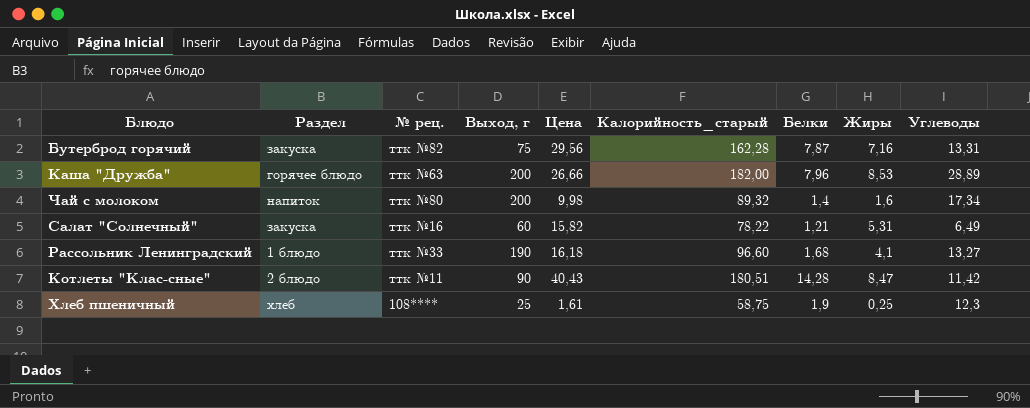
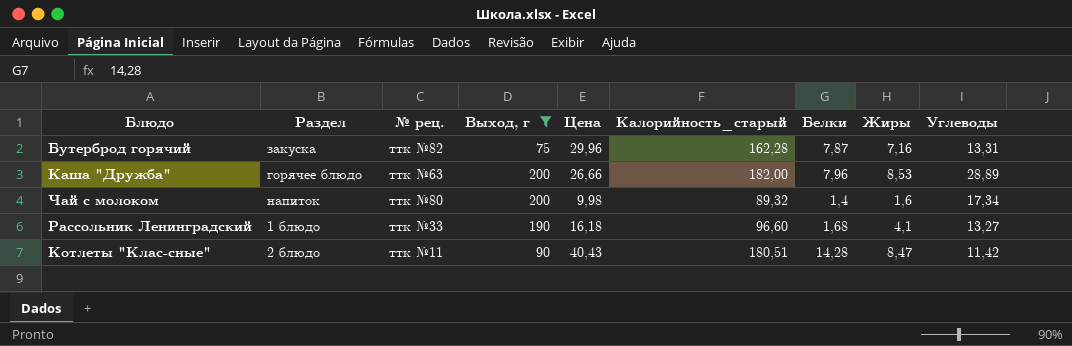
filter: none -> Выход, г >= 75
Бутерброд горячий | Цена: 29,56 -> 29,96

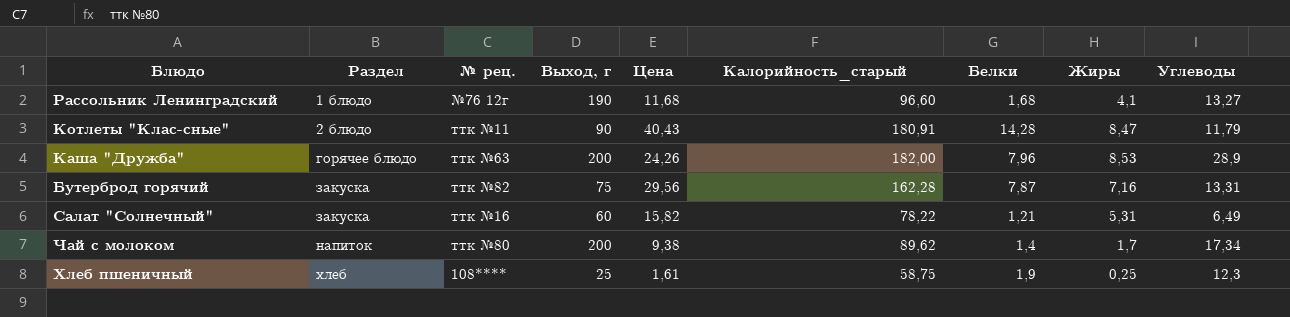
filter: Выход, г >= 75 -> none
row order: none -> Раздел ascending
Рассольник Ленинградский | № рец.: ттк №33 -> №76 12г
Рассольник Ленинградский | Цена: 16,18 -> 11,68
Котлеты "Клас-сные" | Калорийность_старый: 180,51 -> 180,91
Котлеты "Клас-сные" | Углеводы: 11,42 -> 11,79
Каша "Дружба" | Цена: 26,66 -> 24,26
Каша "Дружба" | Углеводы: 28,89 -> 28,9
Бутерброд горячий | Цена: 29,96 -> 29,56
Чай с молоком | Цена: 9,98 -> 9,38
Чай с молоком | Калорийность_старый: 89,32 -> 89,62
Чай с молоком | Жиры: 1,6 -> 1,7

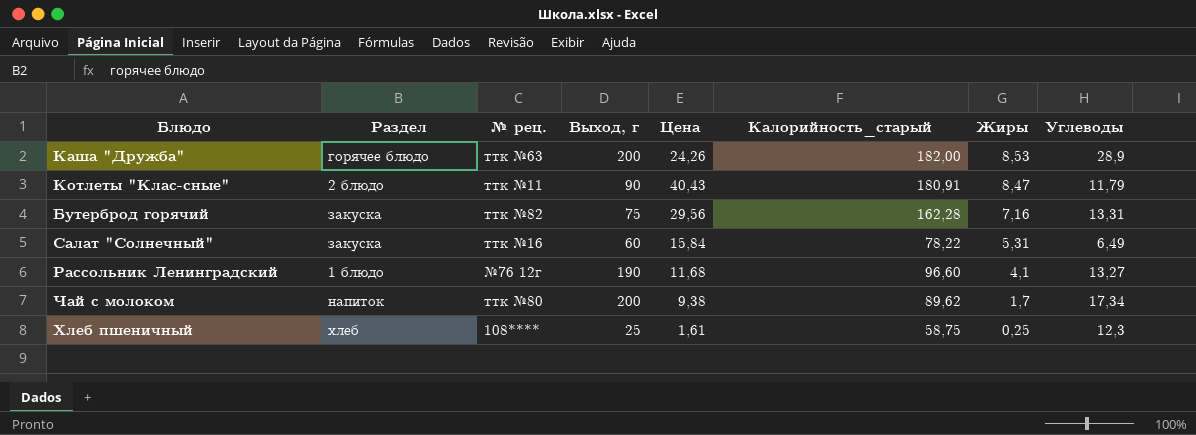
row order: Раздел ascending -> Жиры descending
column Белки | position: 7 -> none
Салат "Солнечный" | Цена: 15,82 -> 15,84

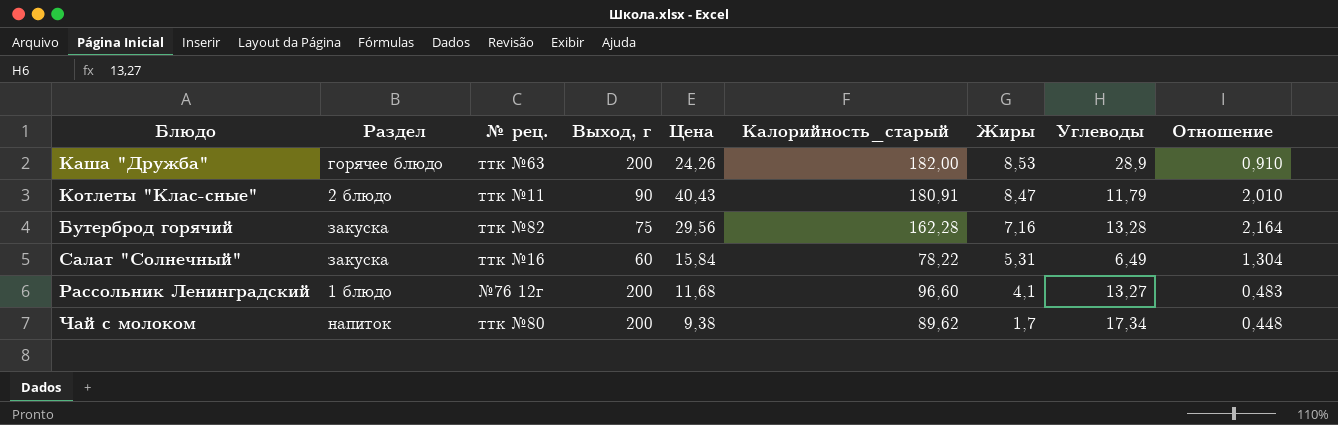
column Отношение | formula: none -> [Калорийность_старый] / [Выход, г]
row Хлеб пшеничный: хлеб | 108**** | 25 | 1,61 | 58,75 | 0,25 | 12,3 -> none
Бутерброд горячий | Углеводы: 13,31 -> 13,28
Рассольник Ленинградский | Выход, г: 190 -> 200

